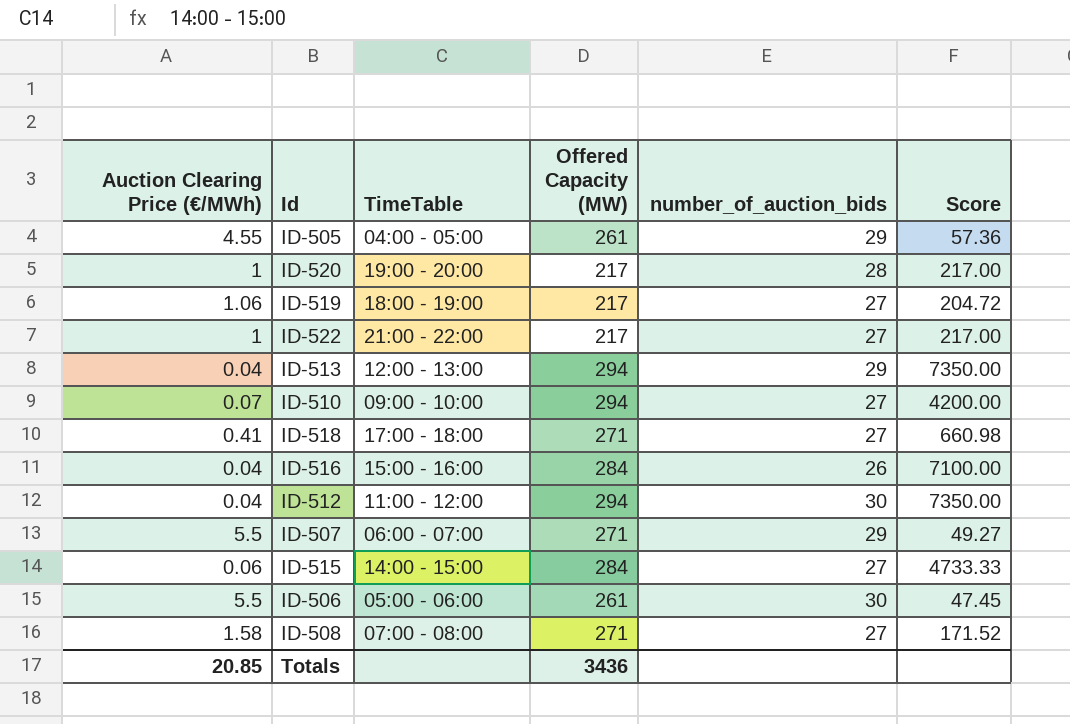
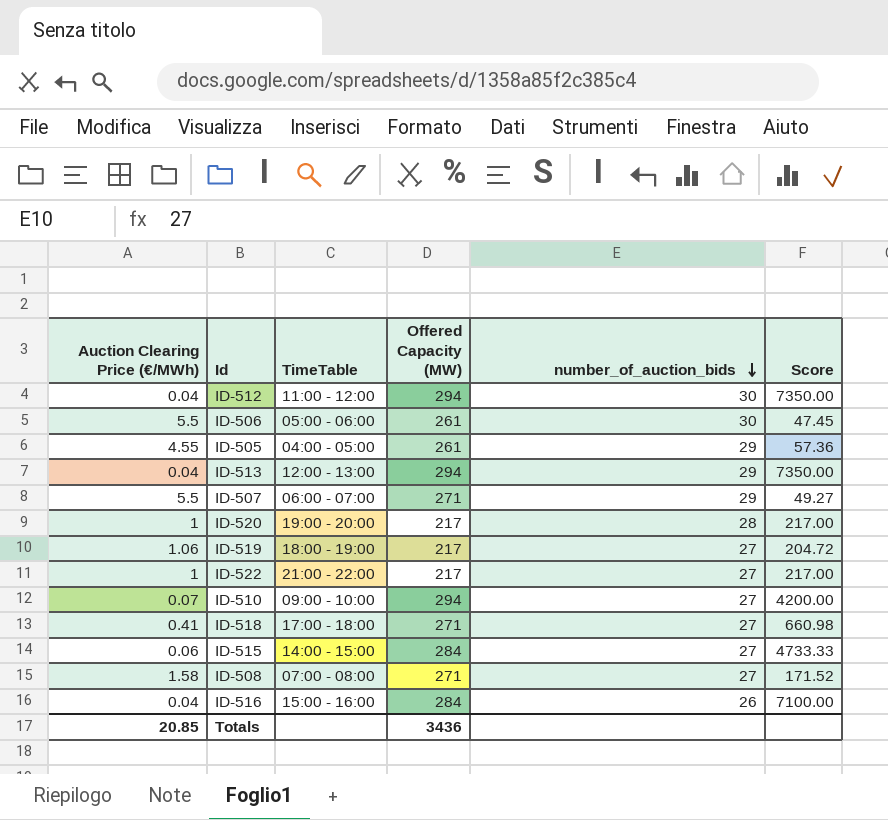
row order: none -> number_of_auction_bids descending

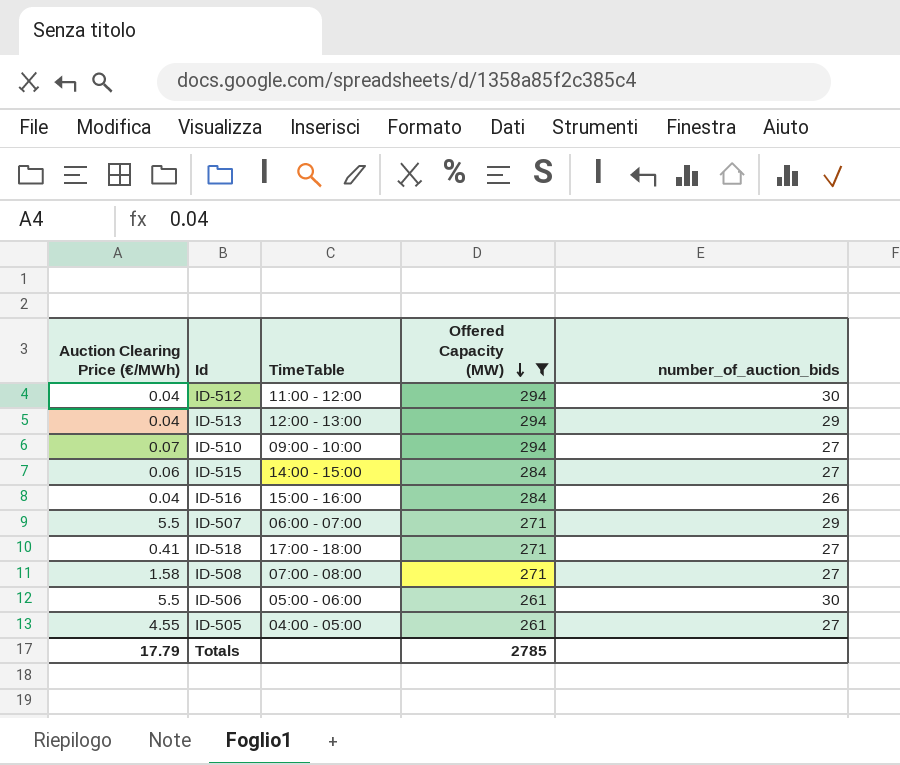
filter: none -> Offered Capacity (MW) != 217
row order: number_of_auction_bids descending -> Offered Capacity (MW) descending
column Score | formula: [Offered Capacity (MW)] / [Auction Clearing Price (€/MWh)] -> none
ID-505 | number_of_auction_bids: 29 -> 27
Totals | Auction Clearing Price (€/MWh): 20.85 -> 17.79
Totals | Offered Capacity (MW): 3436 -> 2785

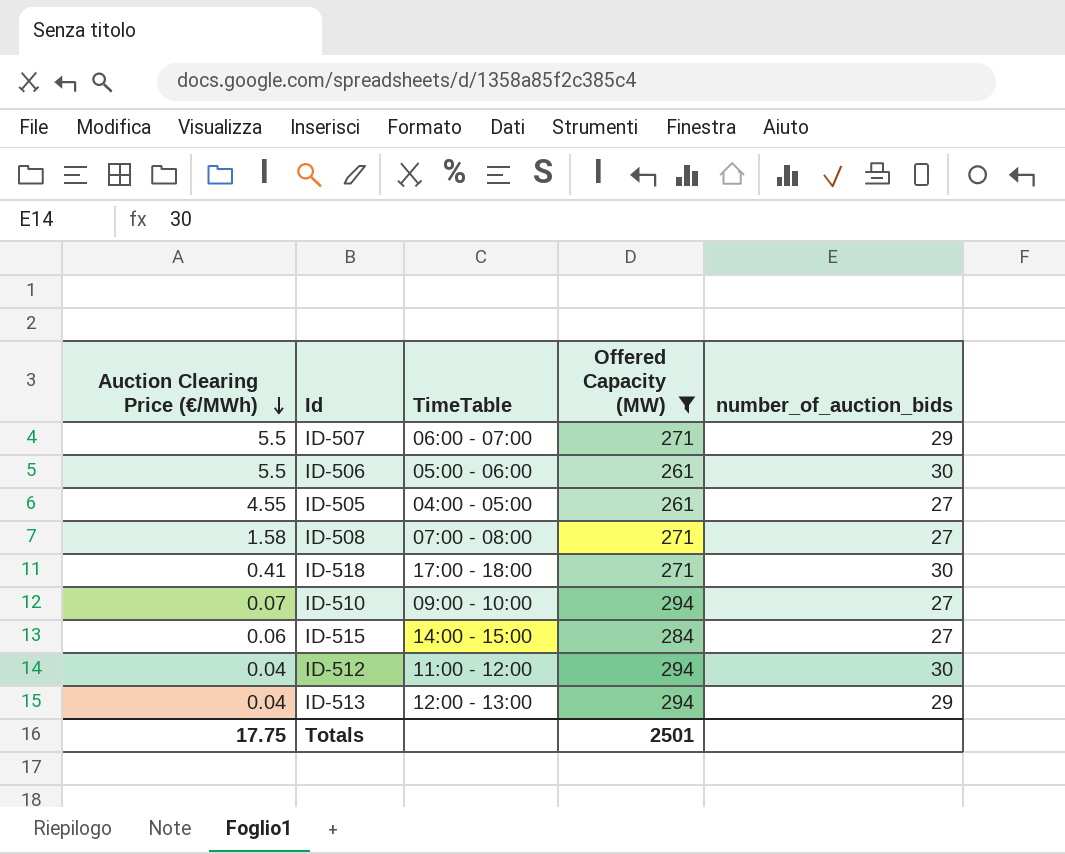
row order: Offered Capacity (MW) descending -> Auction Clearing Price (€/MWh) descending
row ID-516: 0.04 | 15:00 - 16:00 | 284 | 26 -> none
ID-518 | number_of_auction_bids: 27 -> 30
Totals | Auction Clearing Price (€/MWh): 17.79 -> 17.75
Totals | Offered Capacity (MW): 2785 -> 2501

